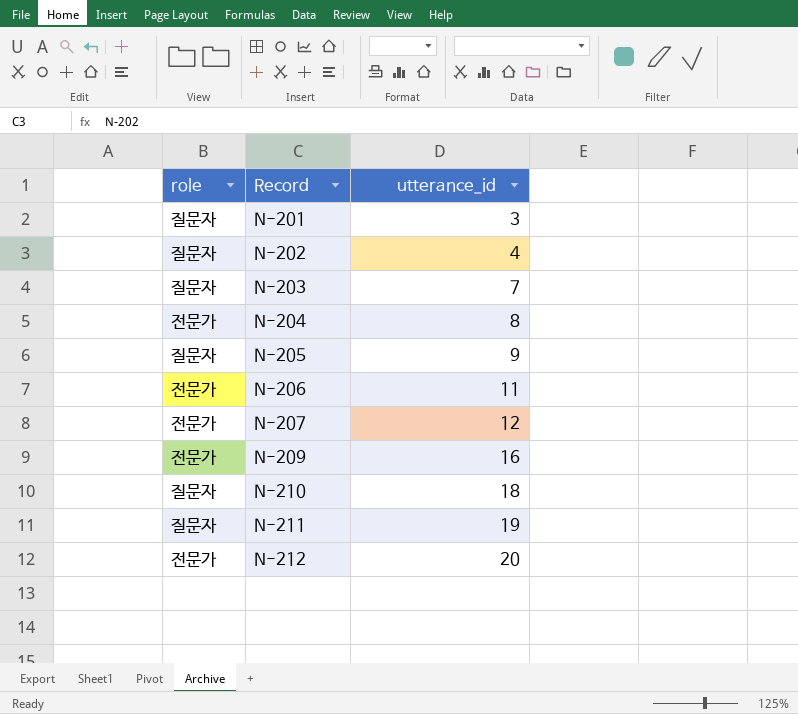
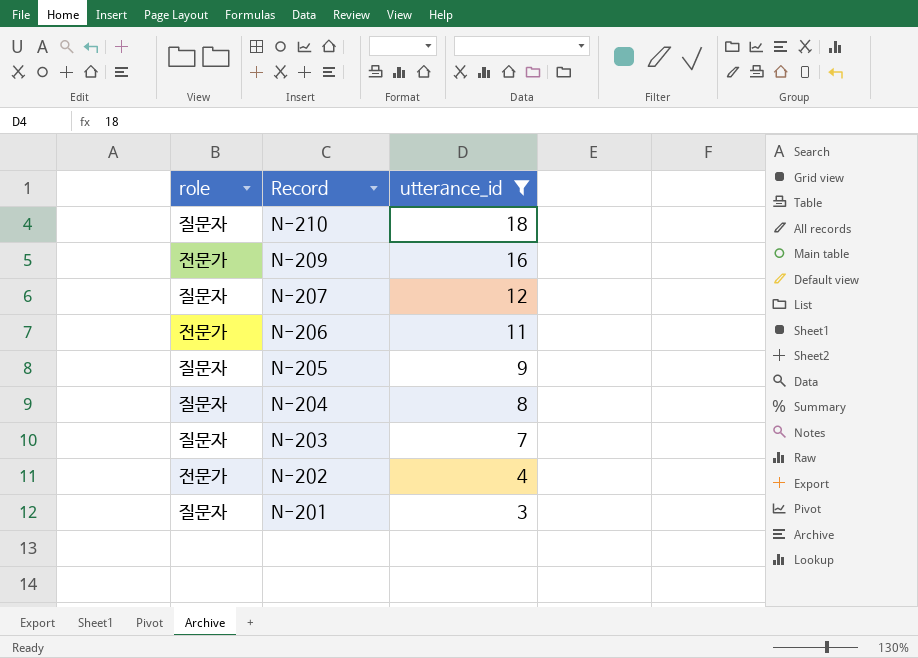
filter: none -> utterance_id <= 18
row order: Record ascending -> Record descending
N-207 | role: 전문가 -> 질문자
N-204 | role: 전문가 -> 질문자
N-202 | role: 질문자 -> 전문가

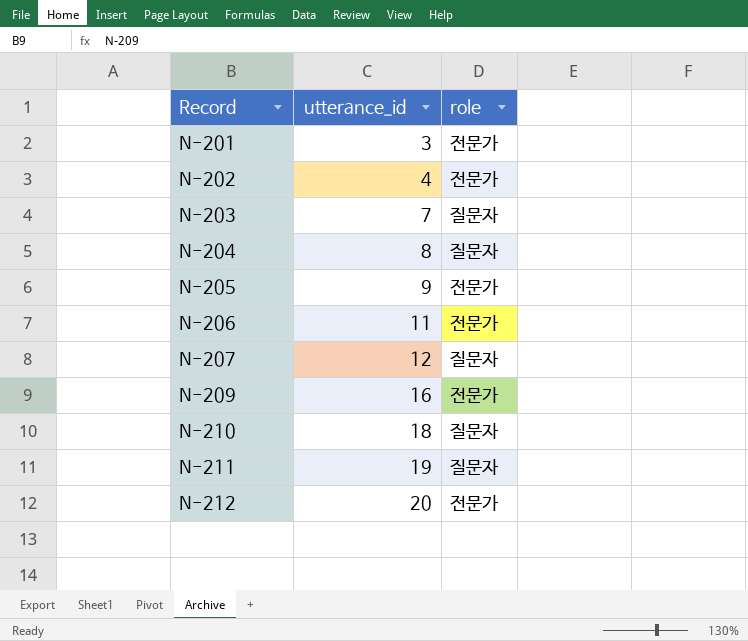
filter: utterance_id <= 18 -> none
row order: Record descending -> Record ascending
column role | position: 1 -> 3
N-201 | role: 질문자 -> 전문가
N-205 | role: 질문자 -> 전문가

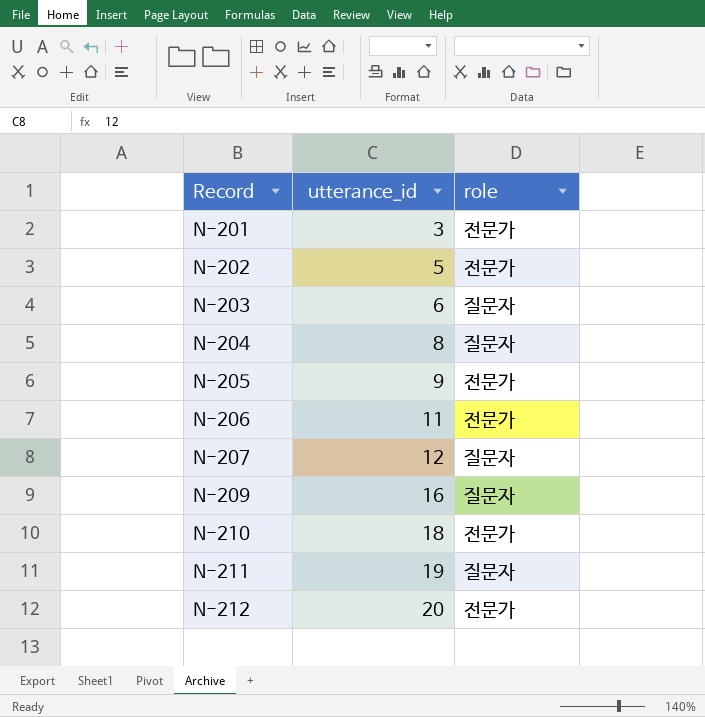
N-202 | utterance_id: 4 -> 5
N-203 | utterance_id: 7 -> 6
N-209 | role: 전문가 -> 질문자
N-210 | role: 질문자 -> 전문가

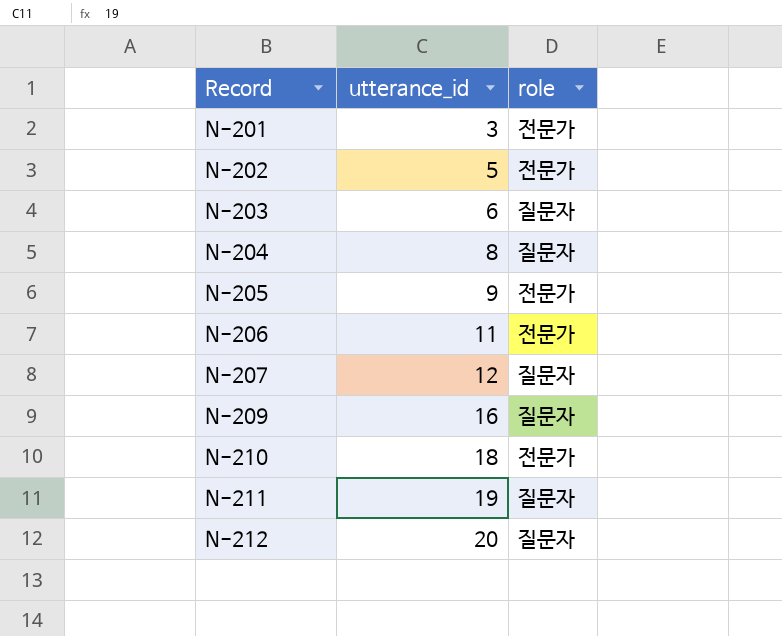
N-212 | role: 전문가 -> 질문자

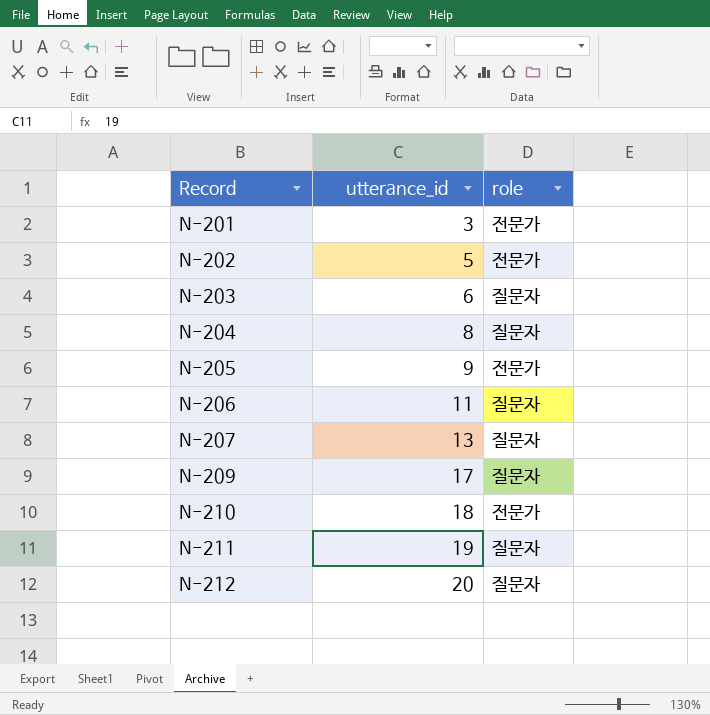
N-206 | role: 전문가 -> 질문자
N-207 | utterance_id: 12 -> 13
N-209 | utterance_id: 16 -> 17

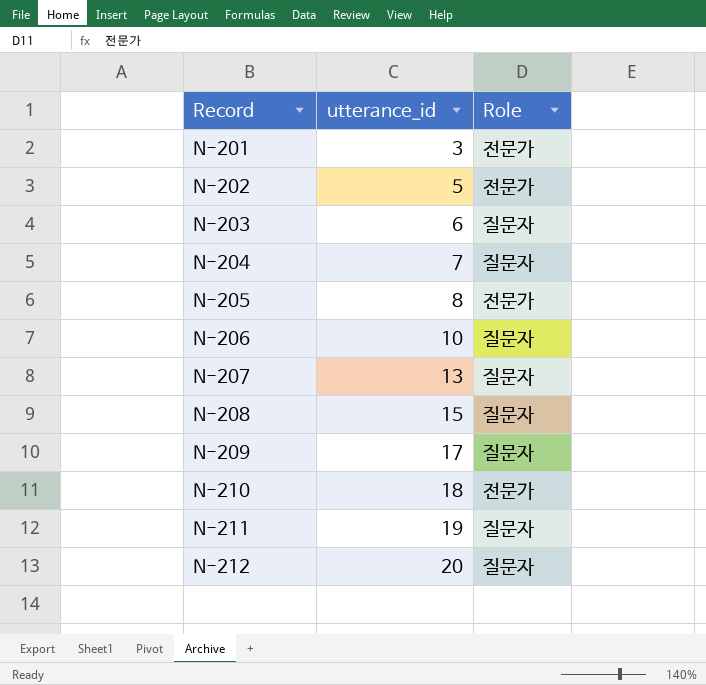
column name: role -> Role
N-204 | utterance_id: 8 -> 7
N-205 | utterance_id: 9 -> 8
N-206 | utterance_id: 11 -> 10
row N-208: none -> 15 | 질문자

